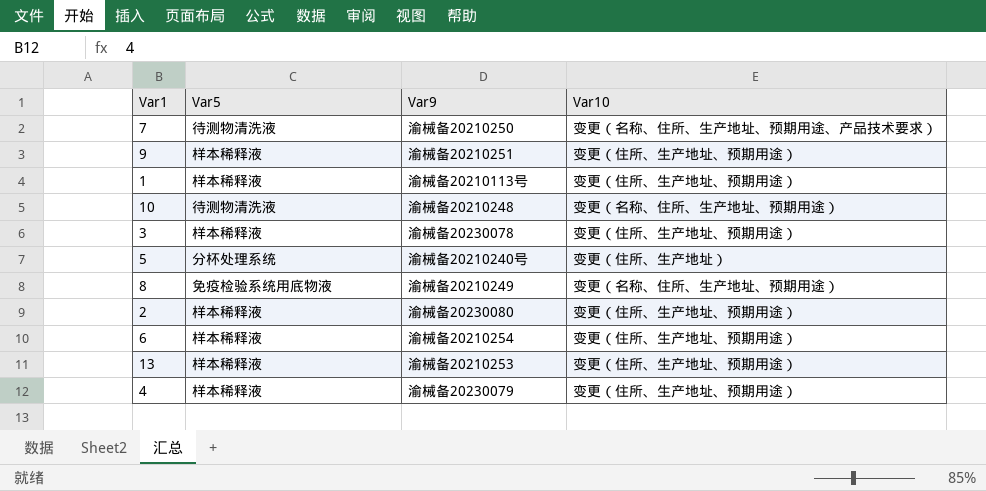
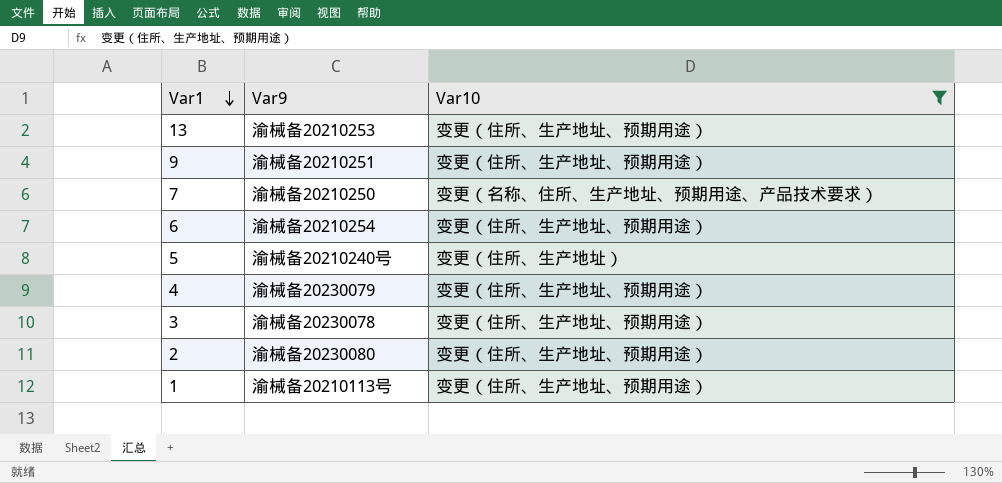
filter: none -> Var10 != 变更（名称、住所、生产地址、预期用途）
row order: none -> Var1 descending
column Var5 | position: 2 -> none

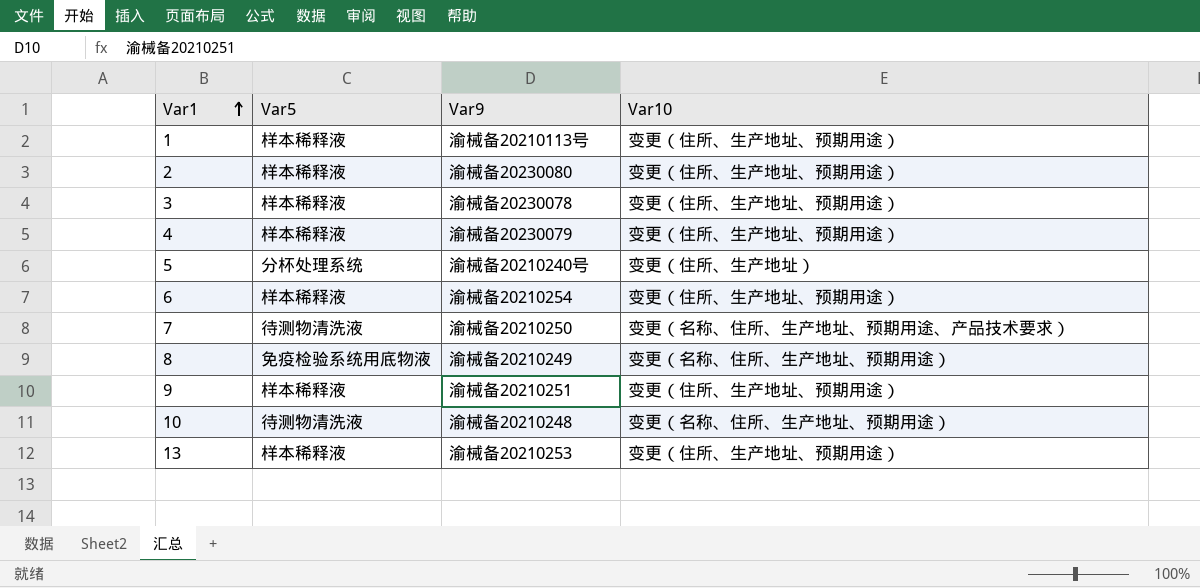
filter: Var10 != 变更（名称、住所、生产地址、预期用途） -> none
row order: Var1 descending -> Var1 ascending
column Var5 | position: none -> 2

